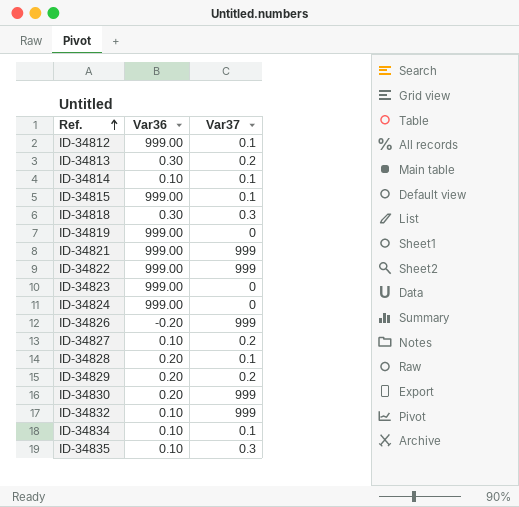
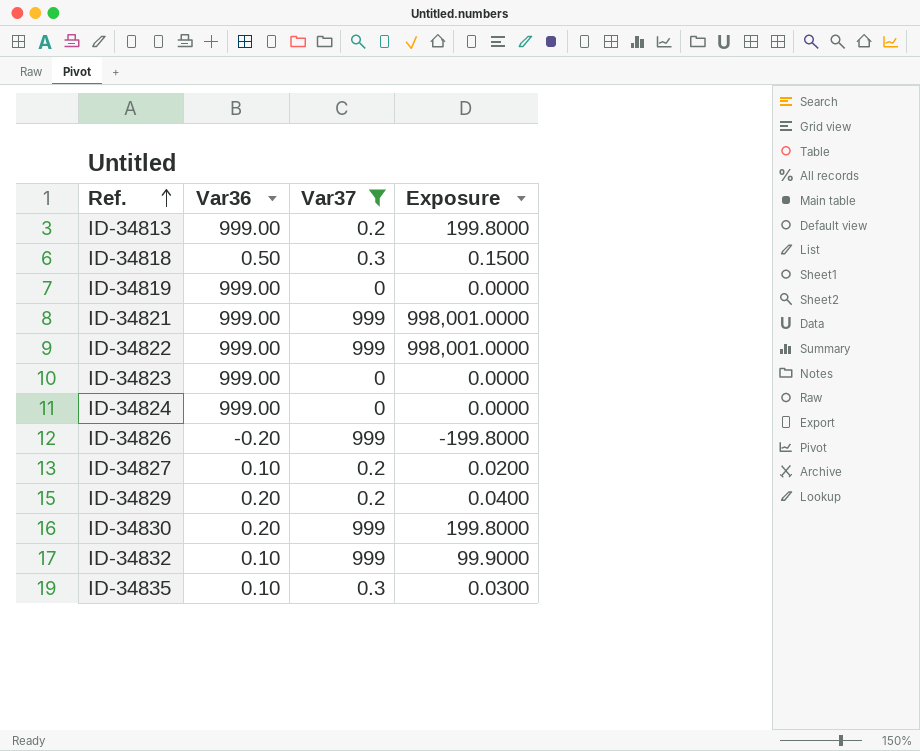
filter: none -> Var37 != 0.1
column Exposure | formula: none -> [Var36] * [Var37]
ID-34813 | Var36: 0.30 -> 999.00
ID-34818 | Var36: 0.30 -> 0.50

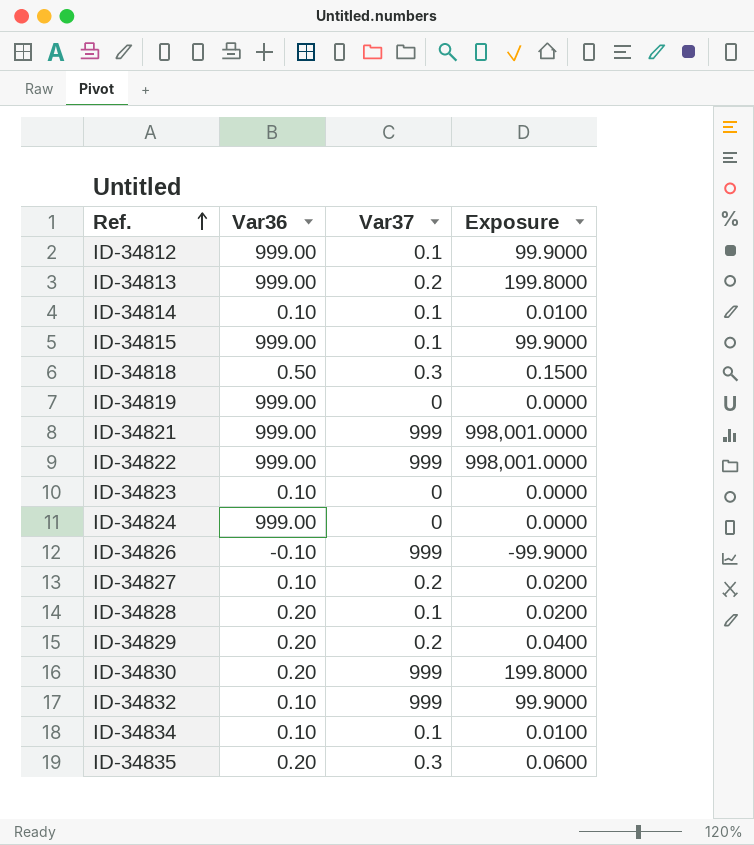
filter: Var37 != 0.1 -> none
ID-34823 | Var36: 999.00 -> 0.10
ID-34826 | Var36: -0.20 -> -0.10
ID-34826 | Exposure: -199.8000 -> -99.9000
ID-34835 | Var36: 0.10 -> 0.20
ID-34835 | Exposure: 0.0300 -> 0.0600

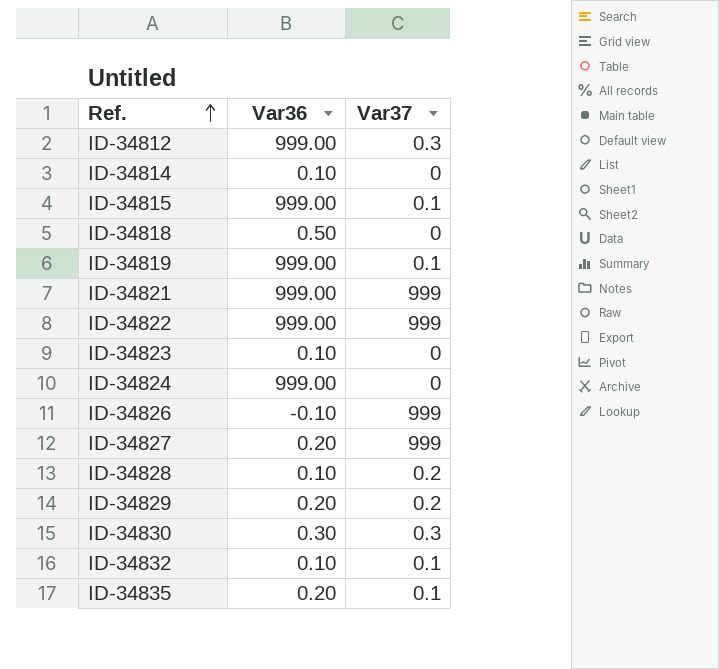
column Exposure | formula: [Var36] * [Var37] -> none
row ID-34813: 999.00 | 0.2 | 199.8000 -> none
row ID-34834: 0.10 | 0.1 | 0.0100 -> none
ID-34812 | Var37: 0.1 -> 0.3
ID-34814 | Var37: 0.1 -> 0
ID-34818 | Var37: 0.3 -> 0
ID-34819 | Var37: 0 -> 0.1
ID-34827 | Var36: 0.10 -> 0.20
ID-34827 | Var37: 0.2 -> 999
ID-34828 | Var36: 0.20 -> 0.10
ID-34828 | Var37: 0.1 -> 0.2
ID-34830 | Var36: 0.20 -> 0.30
ID-34830 | Var37: 999 -> 0.3
ID-34832 | Var37: 999 -> 0.1
ID-34835 | Var37: 0.3 -> 0.1

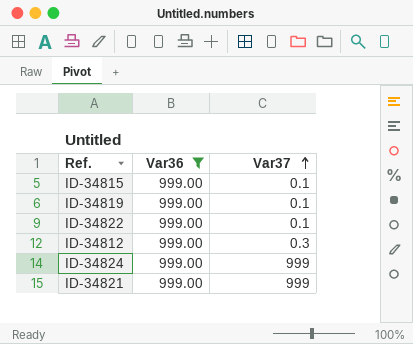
filter: none -> Var36 = 999.00
row order: Ref. ascending -> Var37 ascending
ID-34822 | Var37: 999 -> 0.1
ID-34824 | Var37: 0 -> 999

